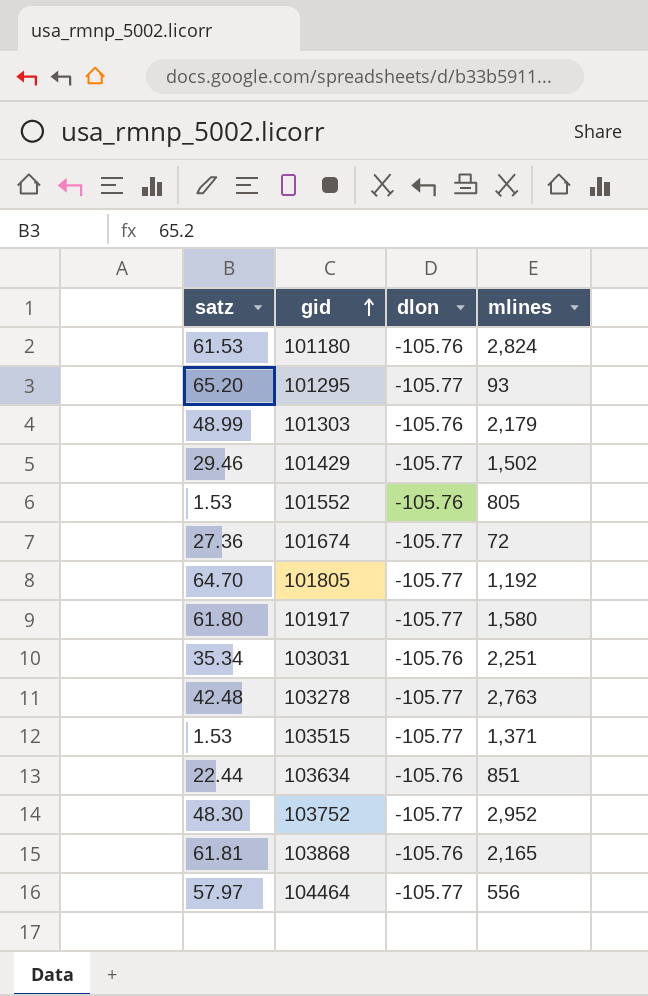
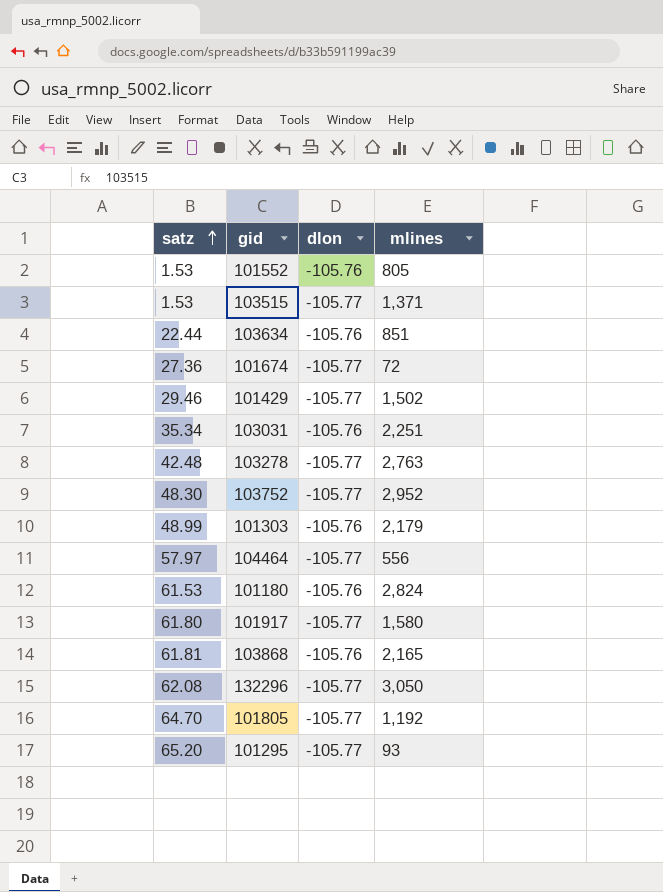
row order: gid ascending -> satz ascending
row 132296: none -> 62.08 | -105.77 | 3,050

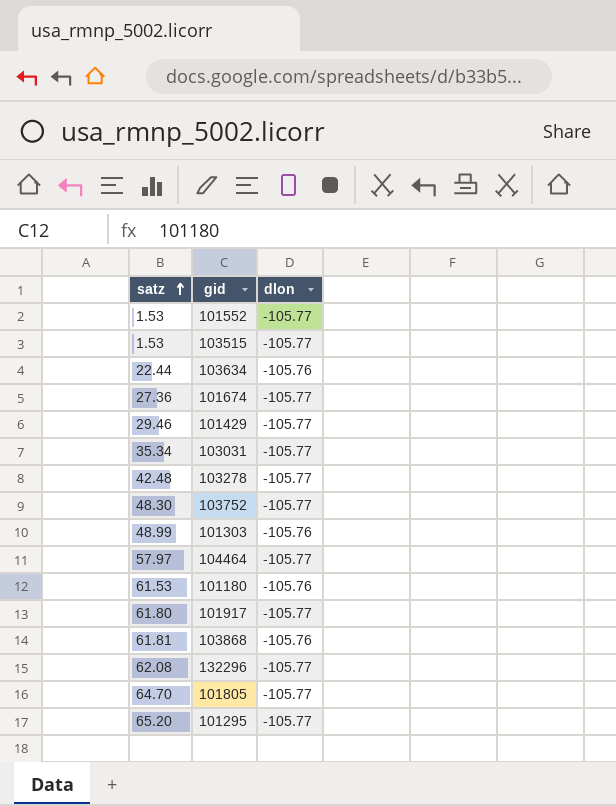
column mlines | position: 4 -> none
101552 | dlon: -105.76 -> -105.77
103031 | dlon: -105.76 -> -105.77

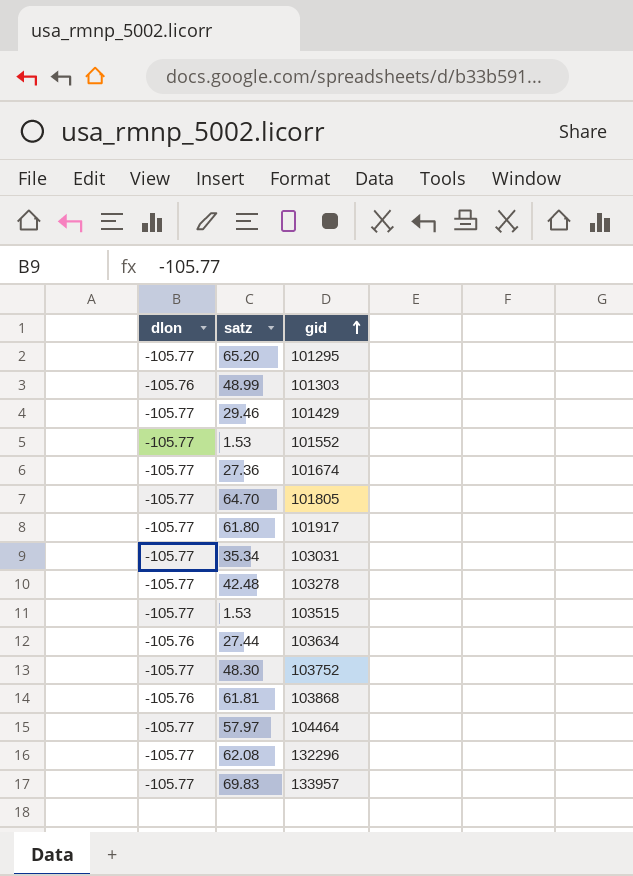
row order: satz ascending -> gid ascending
column dlon | position: 3 -> 1
row 101180: 61.53 | -105.76 -> none
103634 | satz: 22.44 -> 27.44
row 133957: none -> -105.77 | 69.83

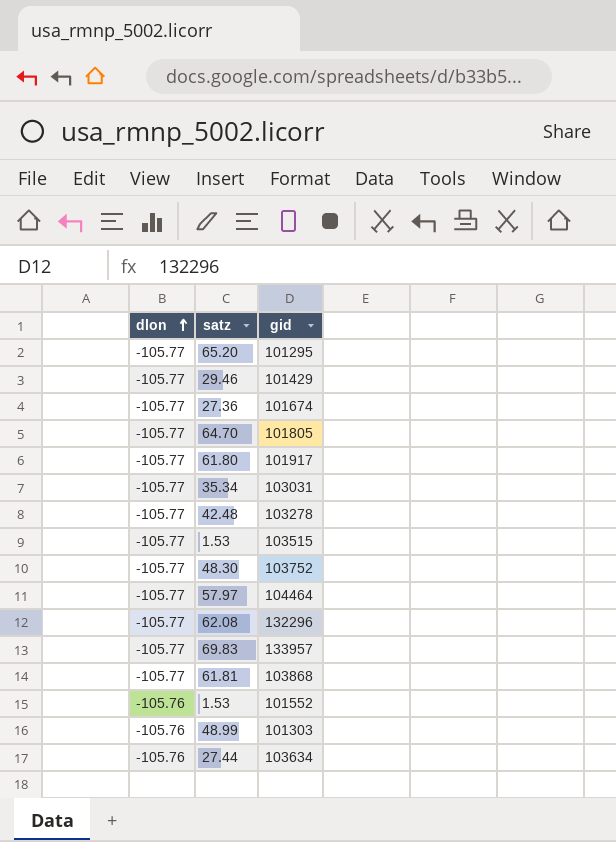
row order: gid ascending -> dlon ascending
103868 | dlon: -105.76 -> -105.77
101552 | dlon: -105.77 -> -105.76

